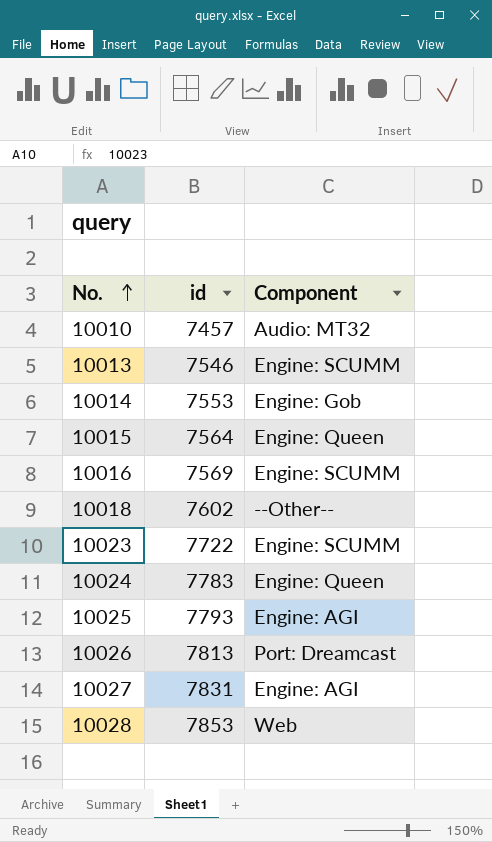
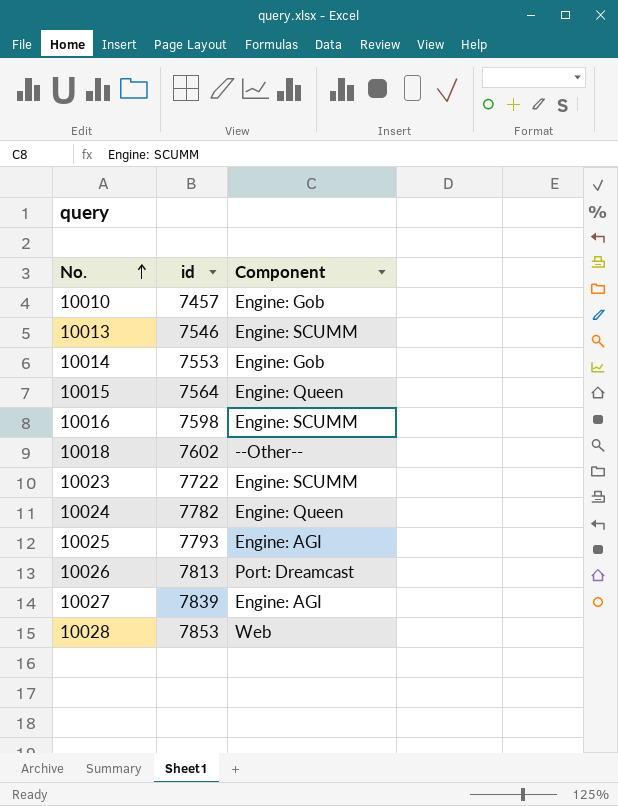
10010 | Component: Audio: MT32 -> Engine: Gob
10016 | id: 7569 -> 7598
10024 | id: 7783 -> 7782
10027 | id: 7831 -> 7839

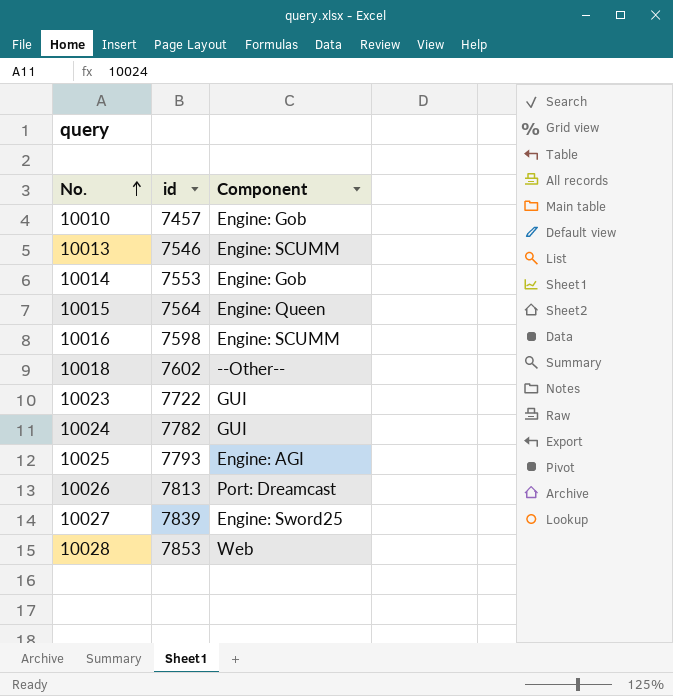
10023 | Component: Engine: SCUMM -> GUI
10024 | Component: Engine: Queen -> GUI
10027 | Component: Engine: AGI -> Engine: Sword25

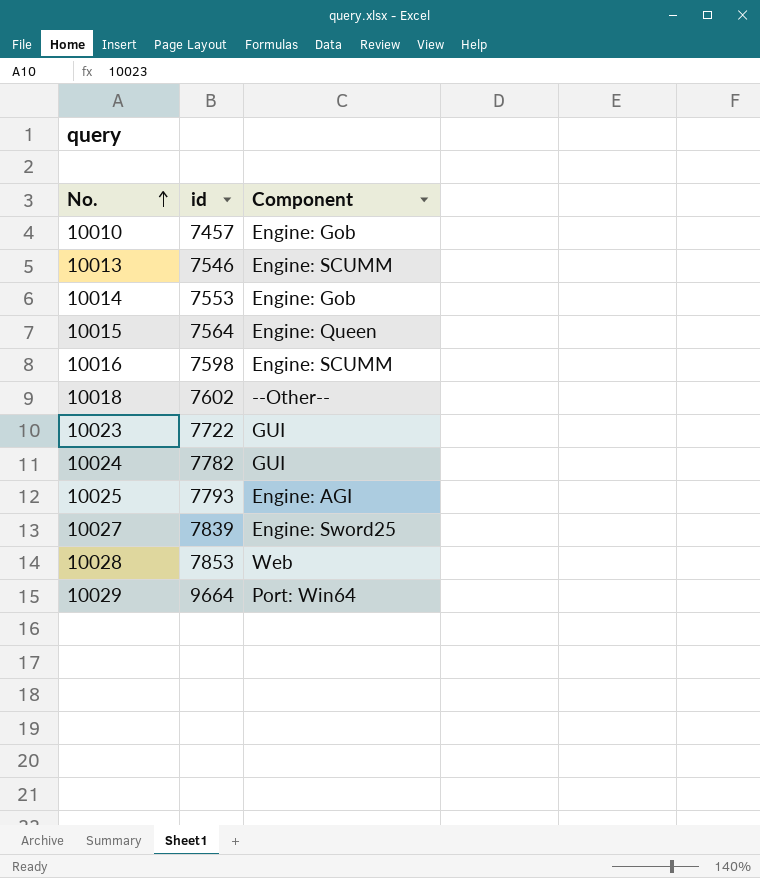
row 10026: 7813 | Port: Dreamcast -> none
row 10029: none -> 9664 | Port: Win64

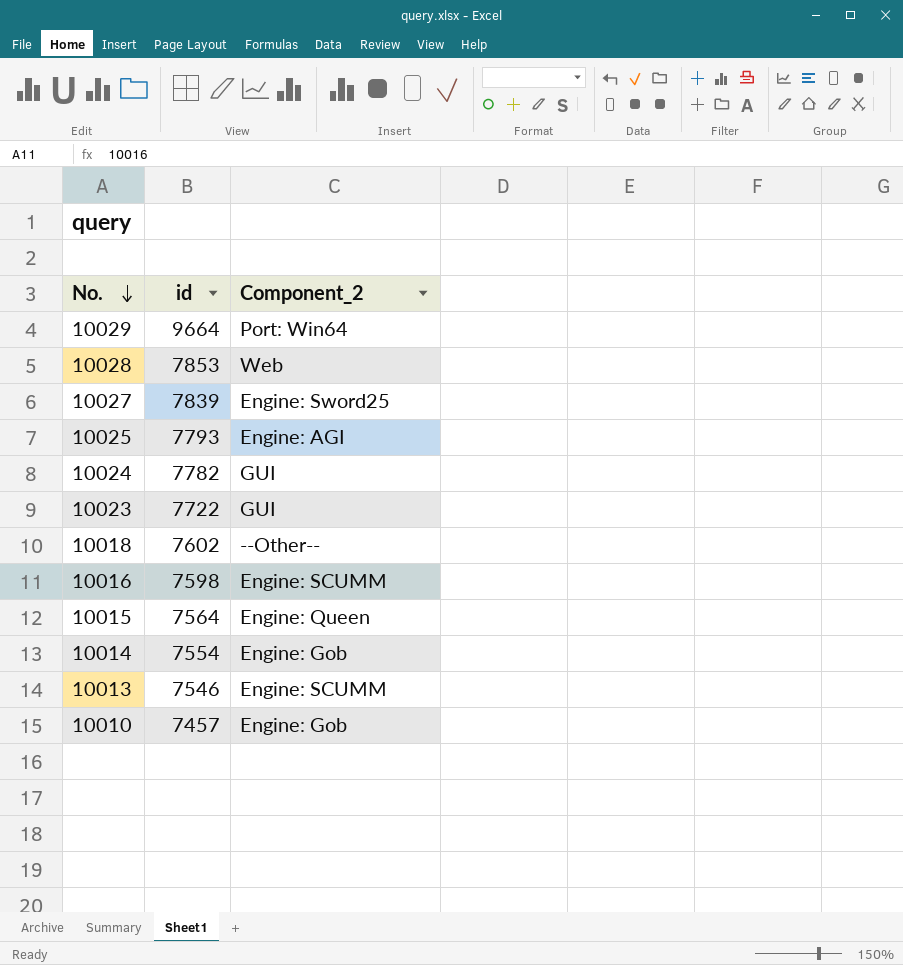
row order: No. ascending -> No. descending
column name: Component -> Component_2
10014 | id: 7553 -> 7554

